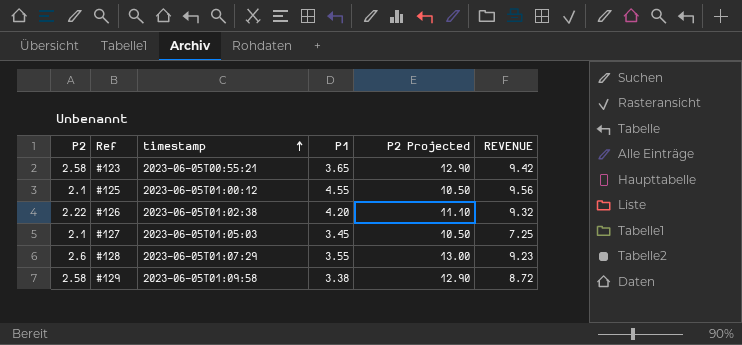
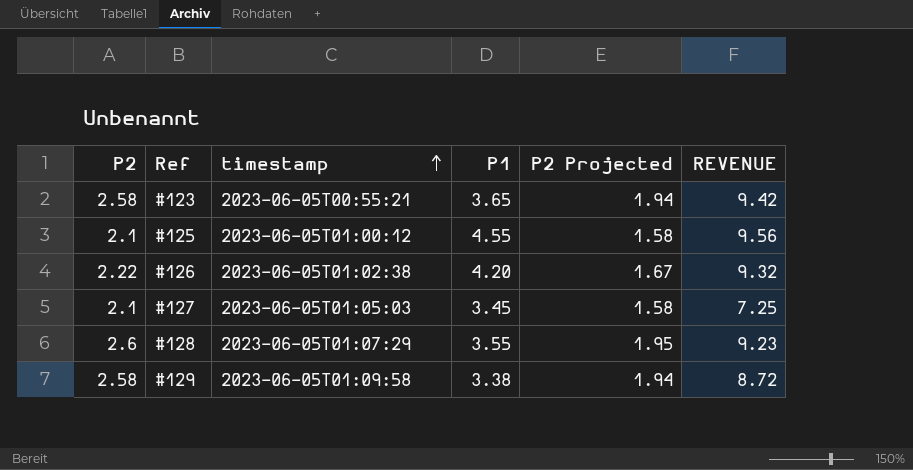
column P2 Projected | formula: [P2] * 5 -> [P2] * 0.75

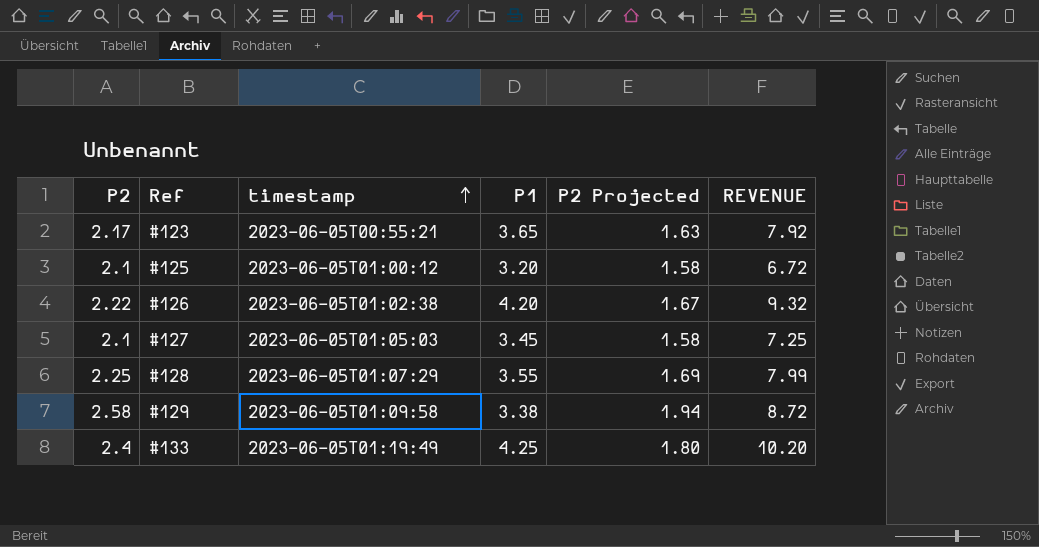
#123 | P2: 2.58 -> 2.17
#123 | P2 Projected: 1.94 -> 1.63
#123 | REVENUE: 9.42 -> 7.92
#125 | P1: 4.55 -> 3.20
#125 | REVENUE: 9.56 -> 6.72
#128 | P2: 2.6 -> 2.25
#128 | P2 Projected: 1.95 -> 1.69
#128 | REVENUE: 9.23 -> 7.99
row #133: none -> 2.4 | 2023-06-05T01:19:49 | 4.25 | 1.80 | 10.20

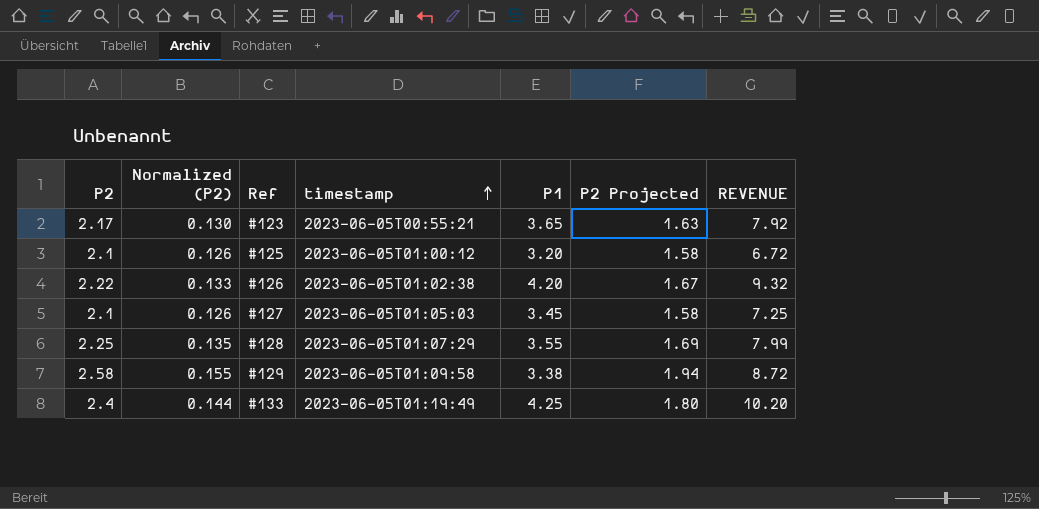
column Normalized (P2) | formula: none -> [P2] * 0.06

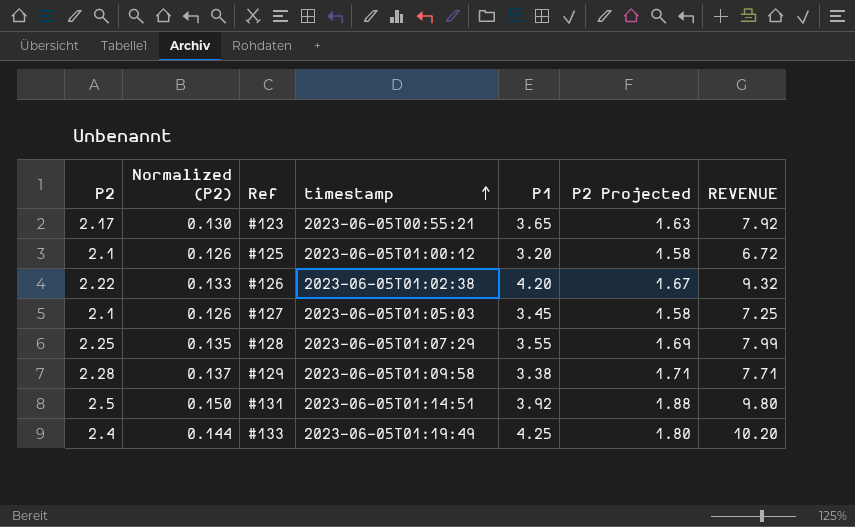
#129 | P2: 2.58 -> 2.28
#129 | Normalized (P2): 0.155 -> 0.137
#129 | P2 Projected: 1.94 -> 1.71
#129 | REVENUE: 8.72 -> 7.71
row #131: none -> 2.5 | 0.150 | 2023-06-05T01:14:51 | 3.92 | 1.88 | 9.80

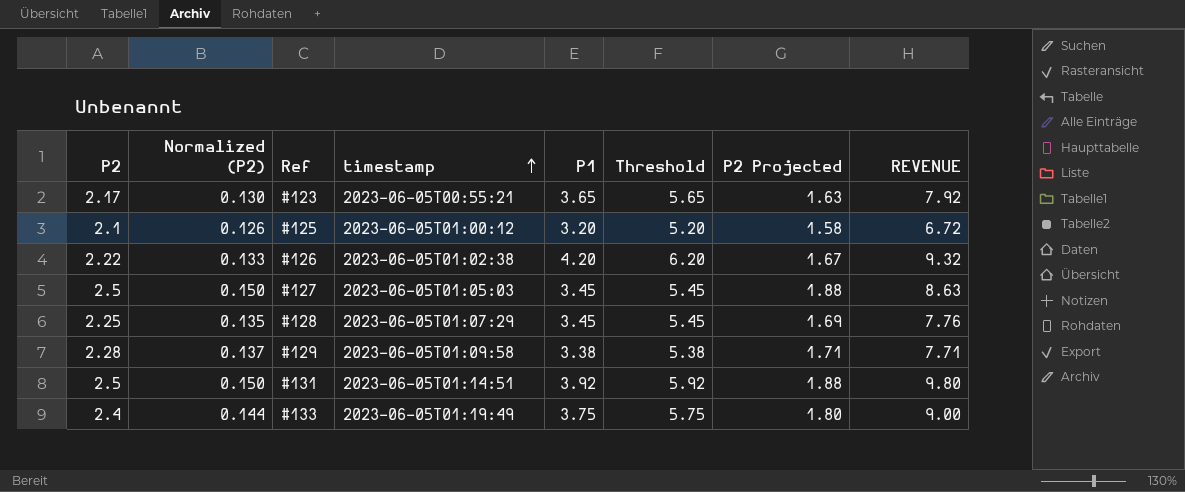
column Threshold | formula: none -> [P1] + 2
#127 | P2: 2.1 -> 2.5
#127 | Normalized (P2): 0.126 -> 0.150
#127 | P2 Projected: 1.58 -> 1.88
#127 | REVENUE: 7.25 -> 8.63
#128 | P1: 3.55 -> 3.45
#128 | REVENUE: 7.99 -> 7.76
#133 | P1: 4.25 -> 3.75
#133 | REVENUE: 10.20 -> 9.00

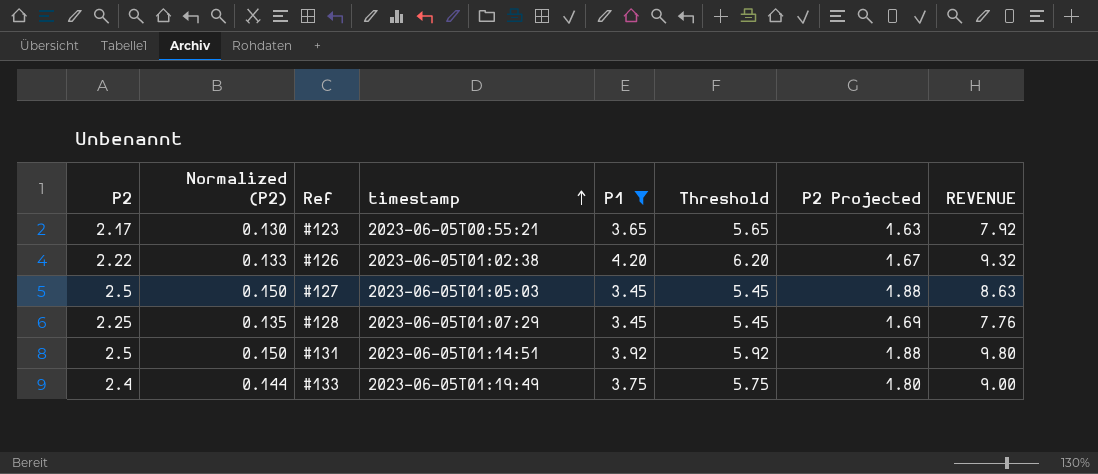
filter: none -> P1 >= 3.45

